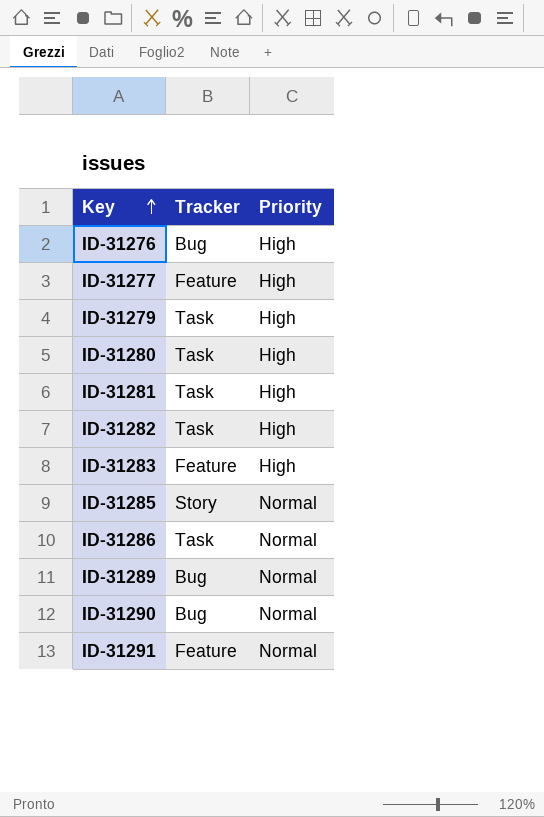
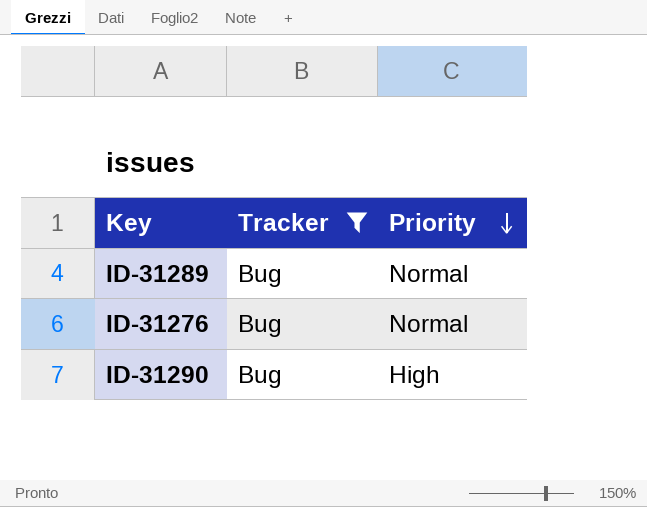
filter: none -> Tracker = Bug
row order: Key ascending -> Priority descending
ID-31276 | Priority: High -> Normal
ID-31290 | Priority: Normal -> High

